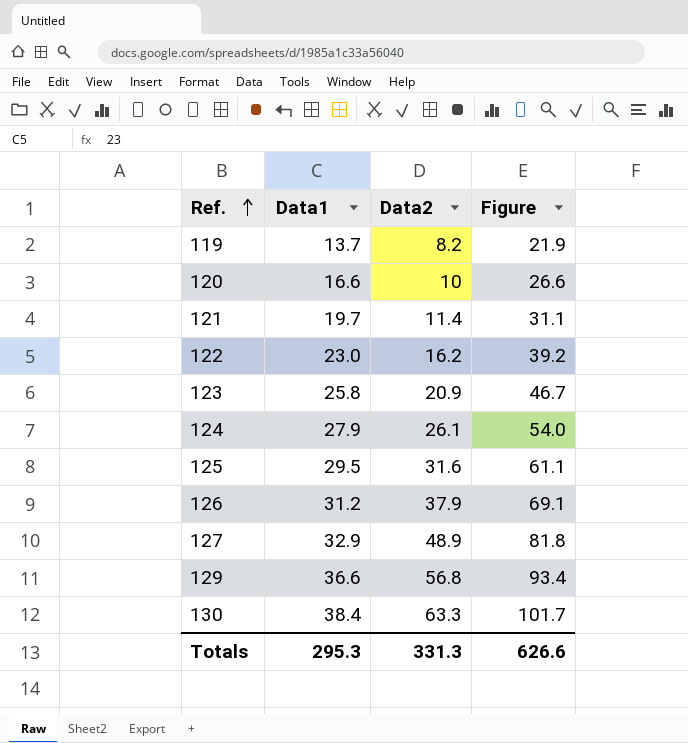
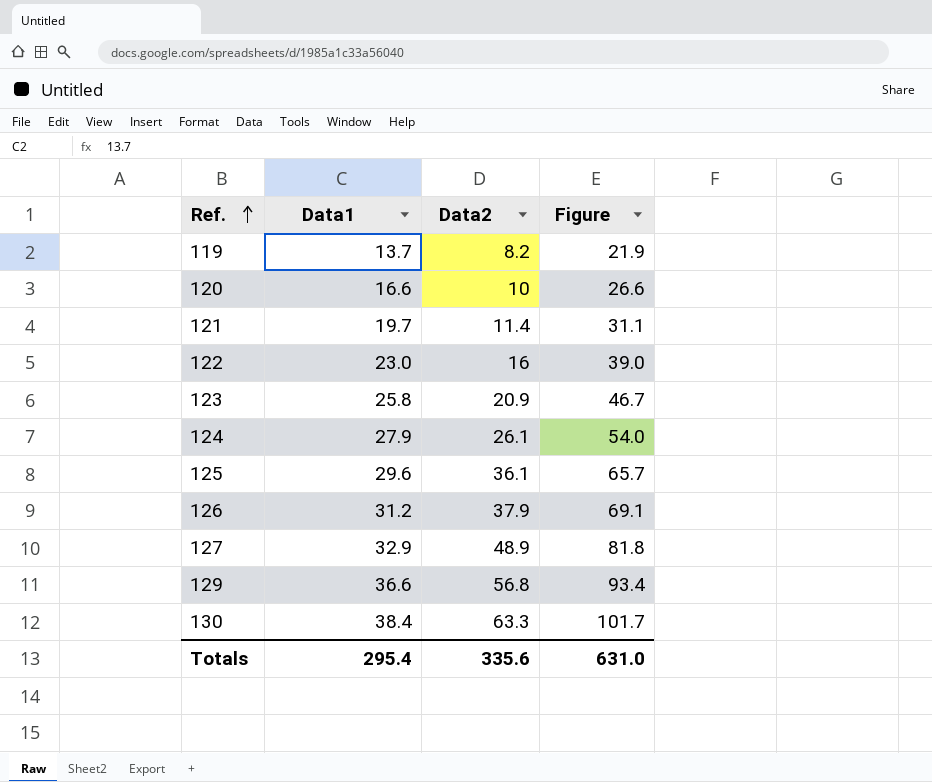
122 | Data2: 16.2 -> 16
122 | Figure: 39.2 -> 39.0
125 | Data1: 29.5 -> 29.6
125 | Data2: 31.6 -> 36.1
125 | Figure: 61.1 -> 65.7
Totals | Data1: 295.3 -> 295.4
Totals | Data2: 331.3 -> 335.6
Totals | Figure: 626.6 -> 631.0

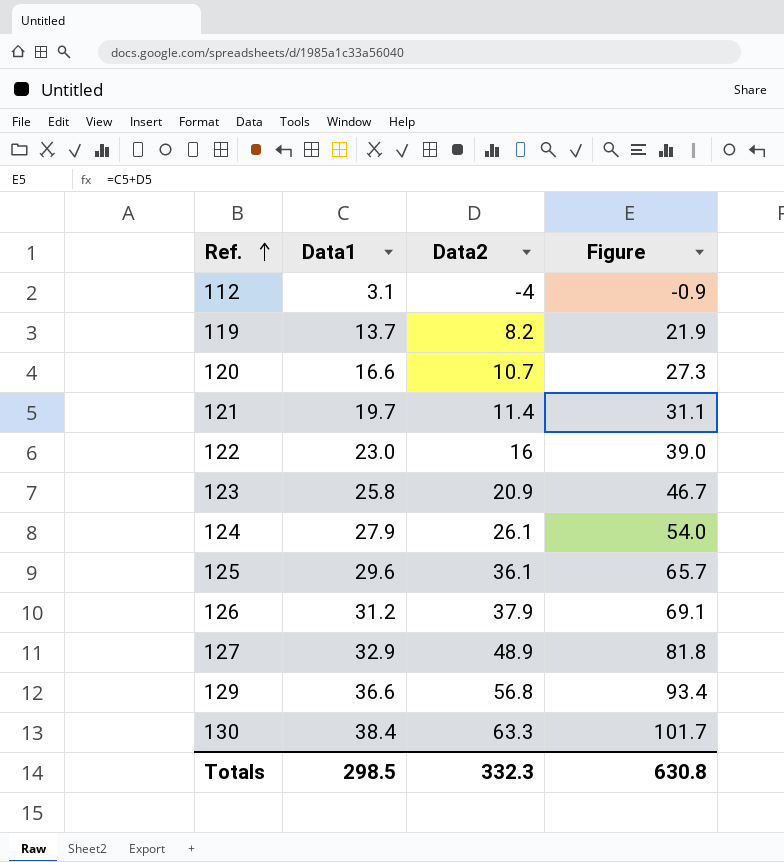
row 112: none -> 3.1 | -4 | -0.9
120 | Data2: 10 -> 10.7
120 | Figure: 26.6 -> 27.3
Totals | Data1: 295.4 -> 298.5
Totals | Data2: 335.6 -> 332.3
Totals | Figure: 631.0 -> 630.8

